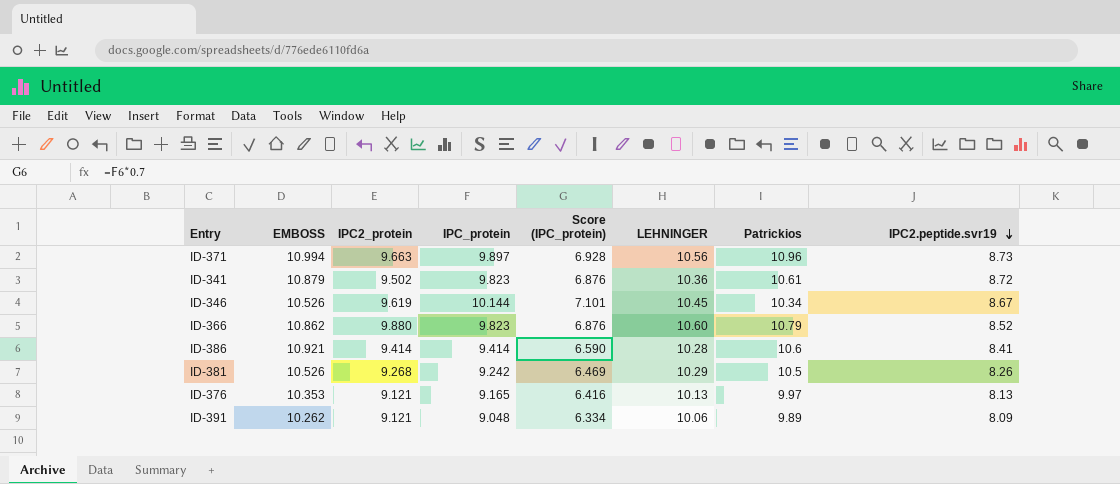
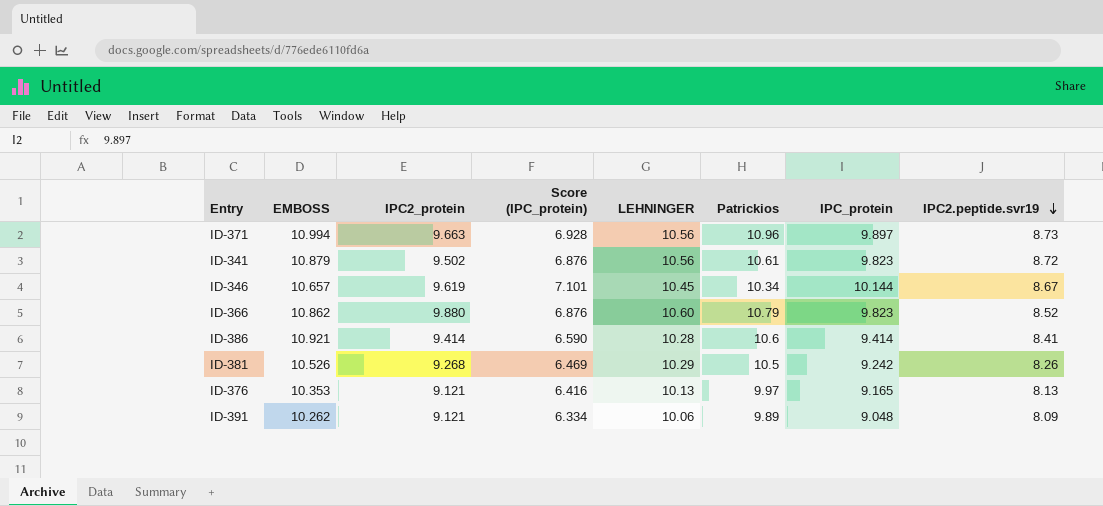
column IPC_protein | position: 4 -> 7
ID-341 | LEHNINGER: 10.36 -> 10.56
ID-346 | EMBOSS: 10.526 -> 10.657

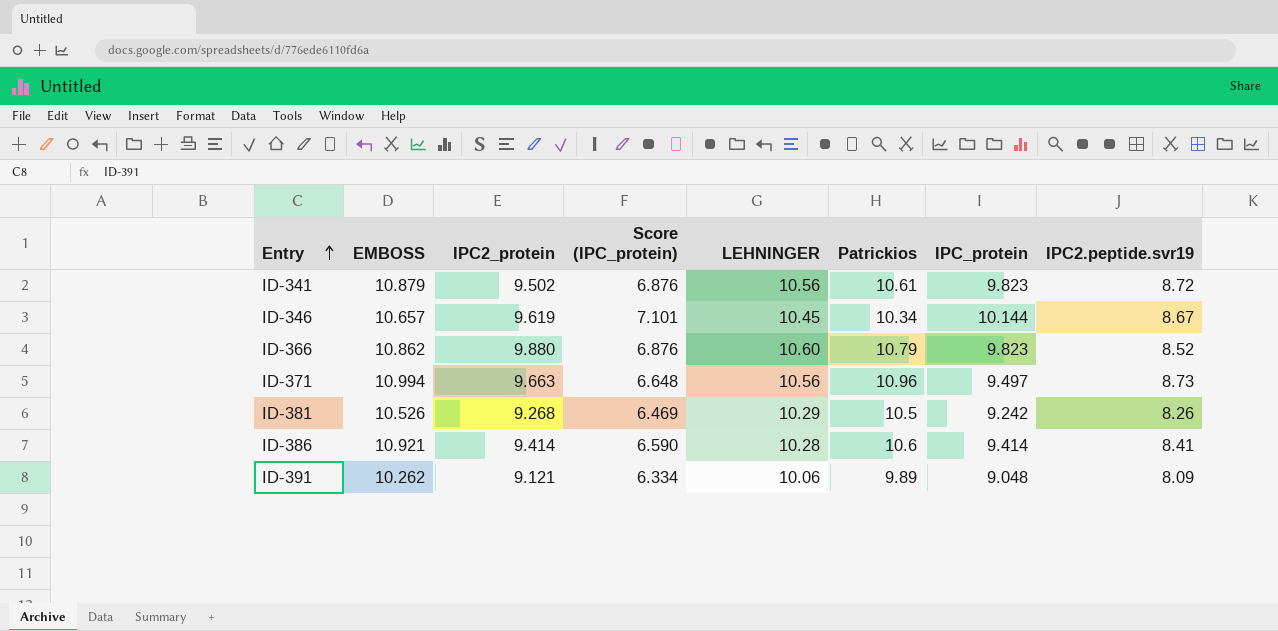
row order: IPC2.peptide.svr19 descending -> Entry ascending
row ID-376: 10.353 | 9.121 | 6.416 | 10.13 | 9.97 | 9.165 | 8.13 -> none
ID-371 | Score (IPC_protein): 6.928 -> 6.648
ID-371 | IPC_protein: 9.897 -> 9.497

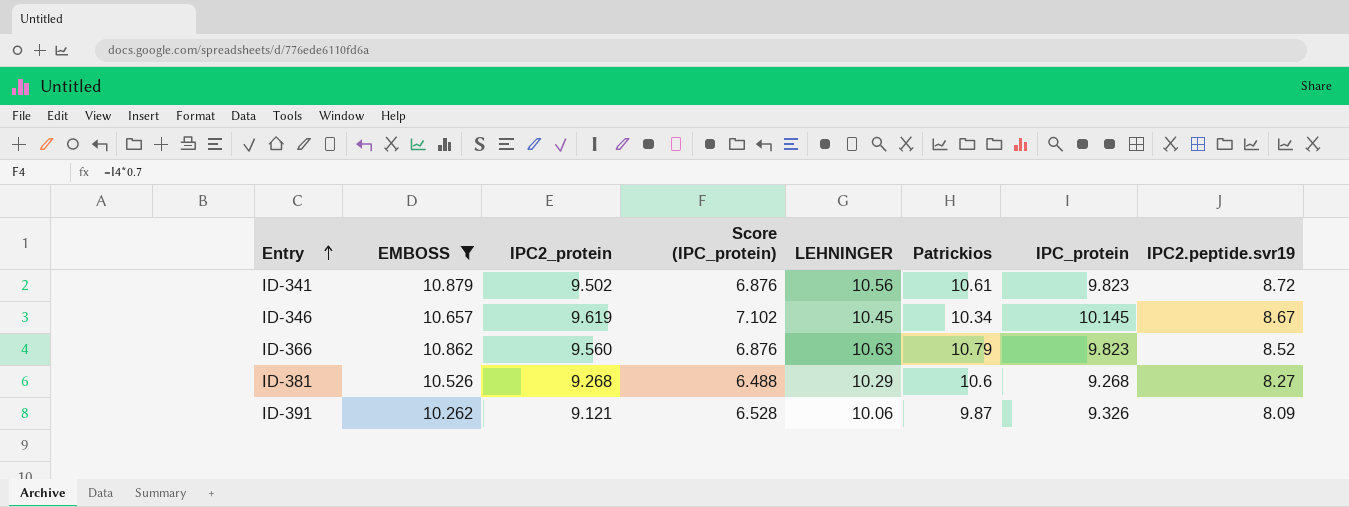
filter: none -> EMBOSS <= 10.879
ID-346 | Score (IPC_protein): 7.101 -> 7.102
ID-346 | IPC_protein: 10.144 -> 10.145
ID-366 | IPC2_protein: 9.880 -> 9.560
ID-366 | LEHNINGER: 10.60 -> 10.63
ID-381 | Score (IPC_protein): 6.469 -> 6.488
ID-381 | Patrickios: 10.5 -> 10.6
ID-381 | IPC_protein: 9.242 -> 9.268
ID-381 | IPC2.peptide.svr19: 8.26 -> 8.27
ID-391 | Score (IPC_protein): 6.334 -> 6.528
ID-391 | Patrickios: 9.89 -> 9.87
ID-391 | IPC_protein: 9.048 -> 9.326

